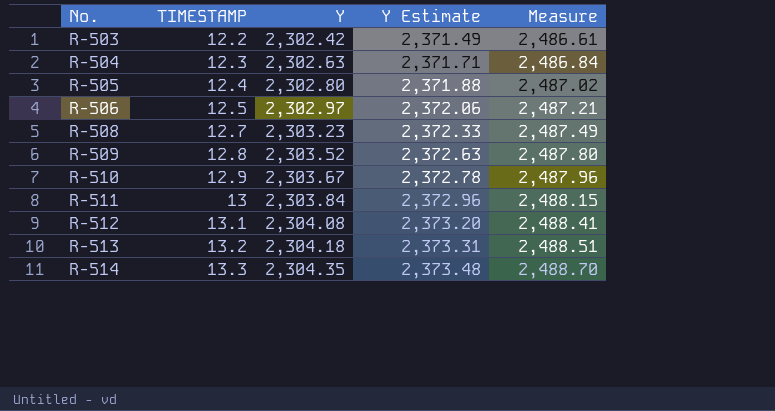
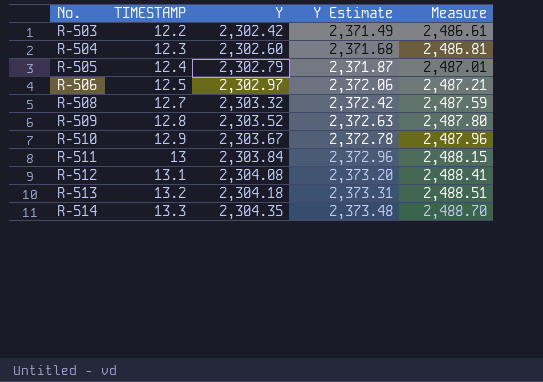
R-504 | Y: 2,302.63 -> 2,302.60
R-504 | Y Estimate: 2,371.71 -> 2,371.68
R-504 | Measure: 2,486.84 -> 2,486.81
R-505 | Y: 2,302.80 -> 2,302.79
R-505 | Y Estimate: 2,371.88 -> 2,371.87
R-505 | Measure: 2,487.02 -> 2,487.01
R-508 | Y: 2,303.23 -> 2,303.32
R-508 | Y Estimate: 2,372.33 -> 2,372.42
R-508 | Measure: 2,487.49 -> 2,487.59

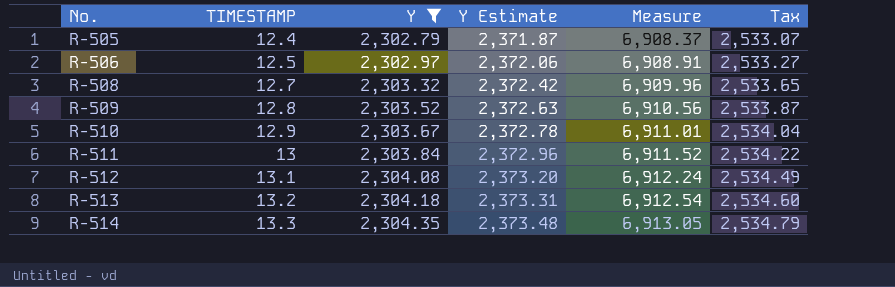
filter: none -> Y >= 2,302.79
column Measure | formula: [Y] * 1.08 -> [Y] * 3
column Tax | formula: none -> [Y] * 1.1

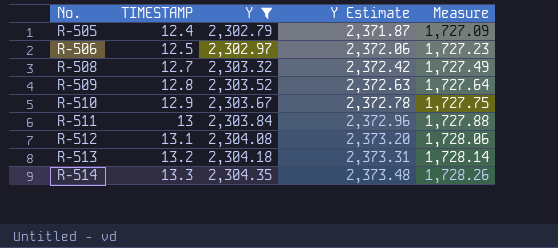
column Tax | formula: [Y] * 1.1 -> none
column Measure | formula: [Y] * 3 -> [Y] * 0.75

